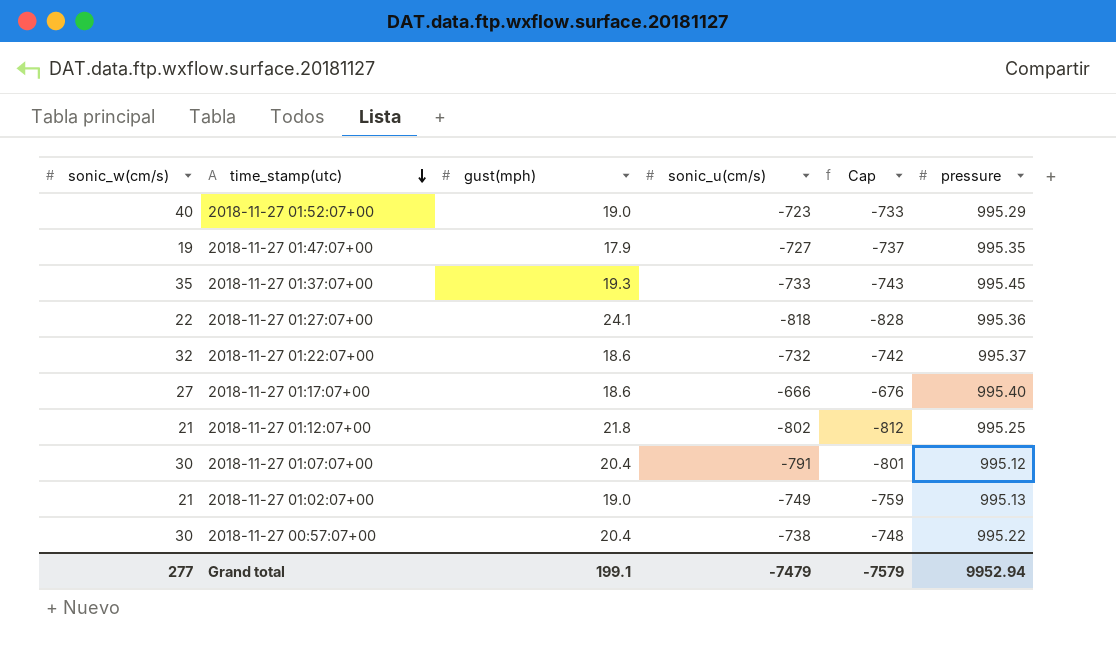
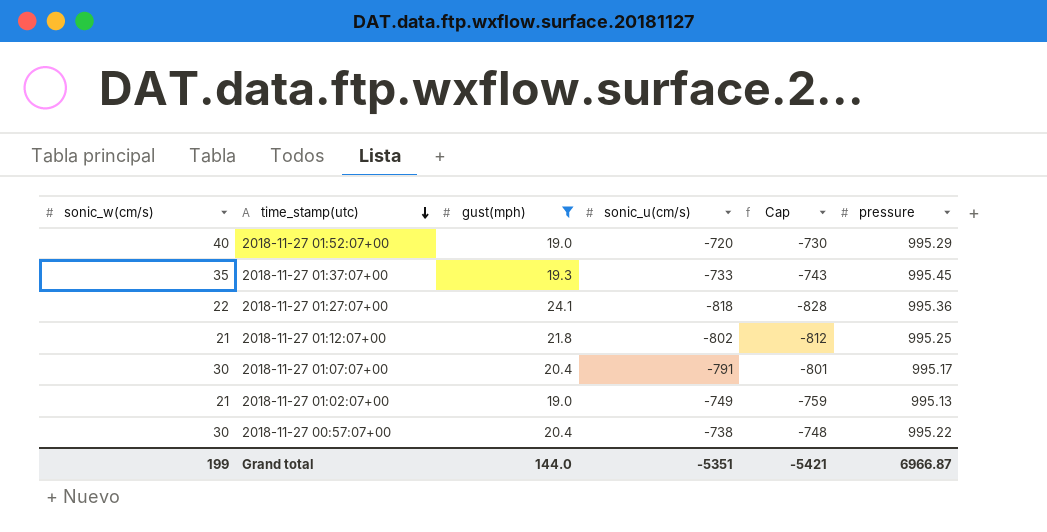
filter: none -> gust(mph) >= 19.0
2018-11-27 01:52:07+00 | sonic_u(cm/s): -723 -> -720
2018-11-27 01:52:07+00 | Cap: -733 -> -730
2018-11-27 01:07:07+00 | pressure: 995.12 -> 995.17
Grand total | sonic_w(cm/s): 277 -> 199
Grand total | gust(mph): 199.1 -> 144.0
Grand total | sonic_u(cm/s): -7479 -> -5351
Grand total | Cap: -7579 -> -5421
Grand total | pressure: 9952.94 -> 6966.87

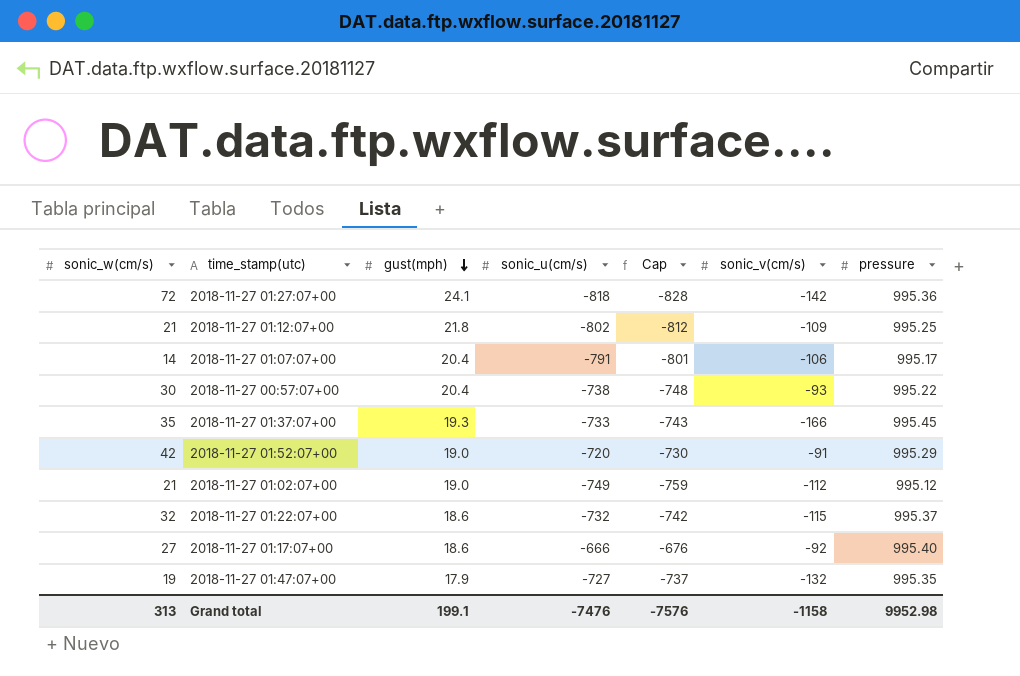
filter: gust(mph) >= 19.0 -> none
row order: time_stamp(utc) descending -> gust(mph) descending
column sonic_v(cm/s) | position: none -> 6
2018-11-27 01:27:07+00 | sonic_w(cm/s): 22 -> 72
2018-11-27 01:07:07+00 | sonic_w(cm/s): 30 -> 14
2018-11-27 01:52:07+00 | sonic_w(cm/s): 40 -> 42
2018-11-27 01:02:07+00 | pressure: 995.13 -> 995.12
Grand total | sonic_w(cm/s): 199 -> 313
Grand total | gust(mph): 144.0 -> 199.1
Grand total | sonic_u(cm/s): -5351 -> -7476
Grand total | Cap: -5421 -> -7576
Grand total | pressure: 6966.87 -> 9952.98

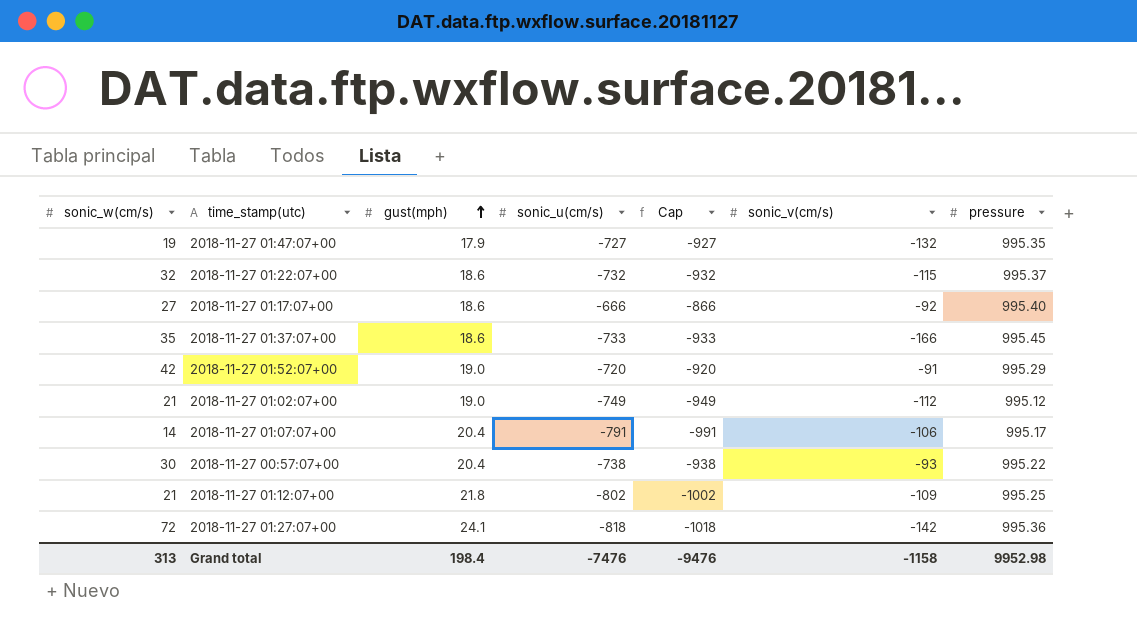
row order: gust(mph) descending -> gust(mph) ascending
column Cap | formula: [sonic_u(cm/s)] - 10 -> [sonic_u(cm/s)] - 200
2018-11-27 01:37:07+00 | gust(mph): 19.3 -> 18.6
Grand total | gust(mph): 199.1 -> 198.4
Grand total | Cap: -7576 -> -9476

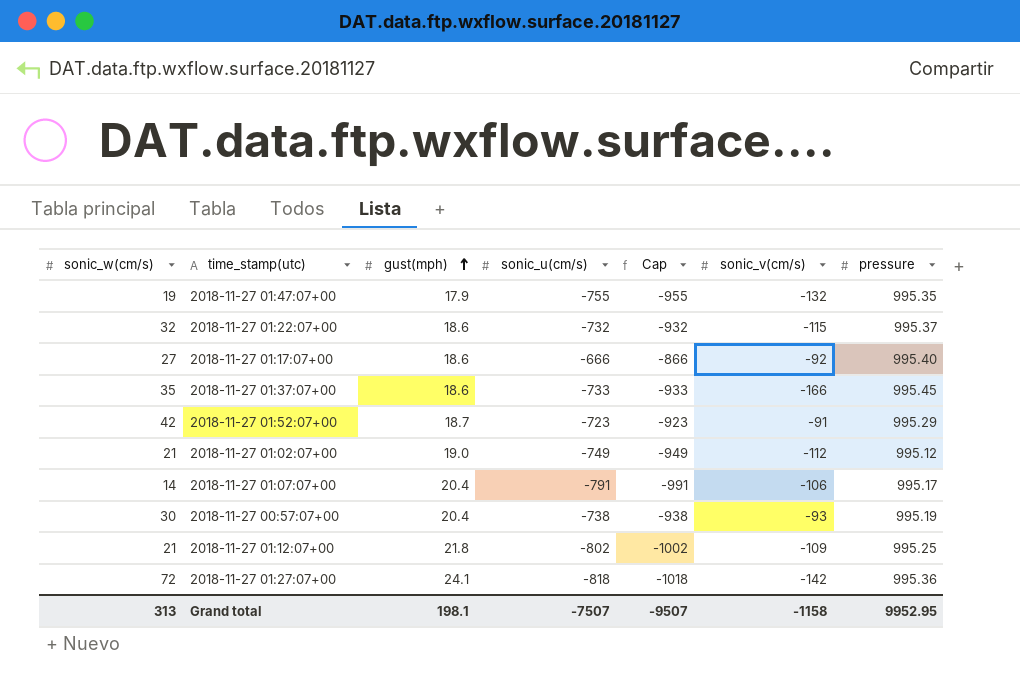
2018-11-27 01:47:07+00 | sonic_u(cm/s): -727 -> -755
2018-11-27 01:47:07+00 | Cap: -927 -> -955
2018-11-27 01:52:07+00 | gust(mph): 19.0 -> 18.7
2018-11-27 01:52:07+00 | sonic_u(cm/s): -720 -> -723
2018-11-27 01:52:07+00 | Cap: -920 -> -923
2018-11-27 00:57:07+00 | pressure: 995.22 -> 995.19
Grand total | gust(mph): 198.4 -> 198.1
Grand total | sonic_u(cm/s): -7476 -> -7507
Grand total | Cap: -9476 -> -9507
Grand total | pressure: 9952.98 -> 9952.95

